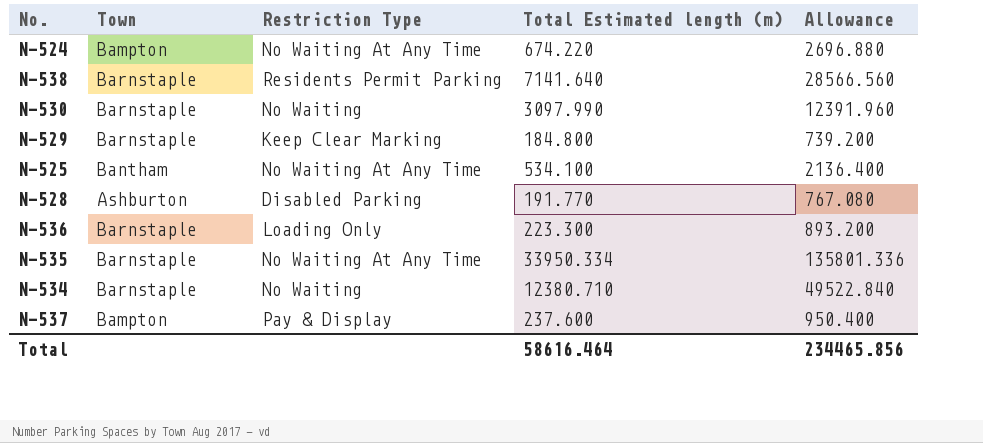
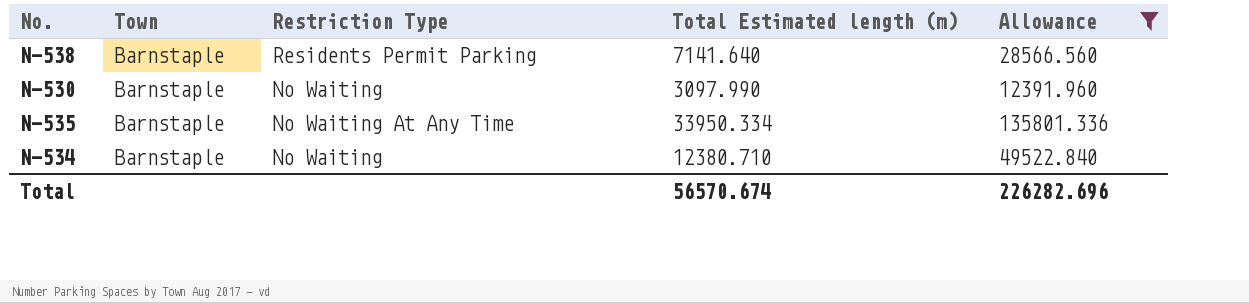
filter: none -> Allowance >= 12391.960
Total | Total Estimated length (m): 58616.464 -> 56570.674
Total | Allowance: 234465.856 -> 226282.696

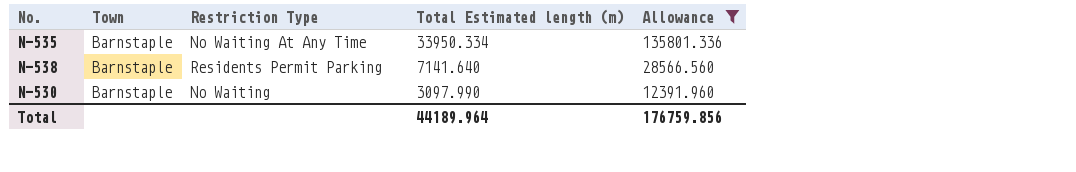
row order: none -> Total Estimated length (m) descending
row N-534: Barnstaple | No Waiting | 12380.710 | 49522.840 -> none
Total | Total Estimated length (m): 56570.674 -> 44189.964
Total | Allowance: 226282.696 -> 176759.856

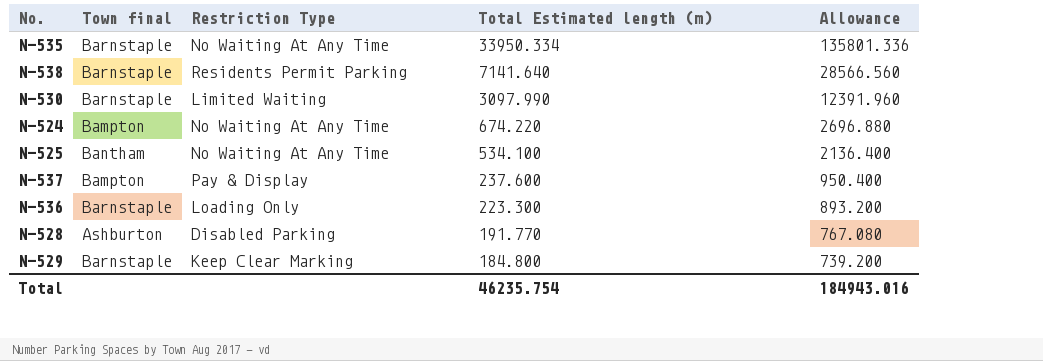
filter: Allowance >= 12391.960 -> none
column name: Town -> Town final
N-530 | Restriction Type: No Waiting -> Limited Waiting
Total | Total Estimated length (m): 44189.964 -> 46235.754
Total | Allowance: 176759.856 -> 184943.016

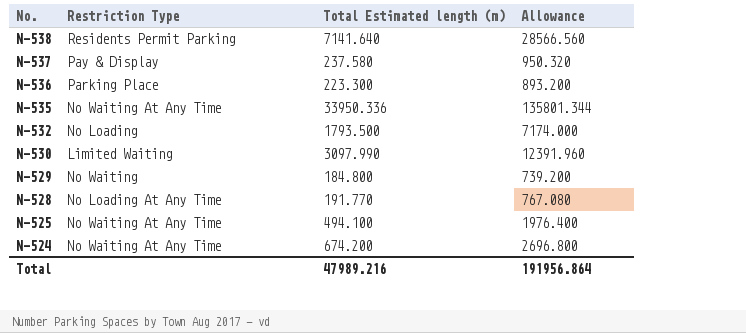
row order: Total Estimated length (m) descending -> No. descending
column Town final | position: 2 -> none
N-537 | Total Estimated length (m): 237.600 -> 237.580
N-537 | Allowance: 950.400 -> 950.320
N-536 | Restriction Type: Loading Only -> Parking Place
N-535 | Total Estimated length (m): 33950.334 -> 33950.336
N-535 | Allowance: 135801.336 -> 135801.344
row N-532: none -> No Loading | 1793.500 | 7174.000
N-529 | Restriction Type: Keep Clear Marking -> No Waiting
N-528 | Restriction Type: Disabled Parking -> No Loading At Any Time
N-525 | Total Estimated length (m): 534.100 -> 494.100
N-525 | Allowance: 2136.400 -> 1976.400
N-524 | Total Estimated length (m): 674.220 -> 674.200
N-524 | Allowance: 2696.880 -> 2696.800
Total | Total Estimated length (m): 46235.754 -> 47989.216
Total | Allowance: 184943.016 -> 191956.864

